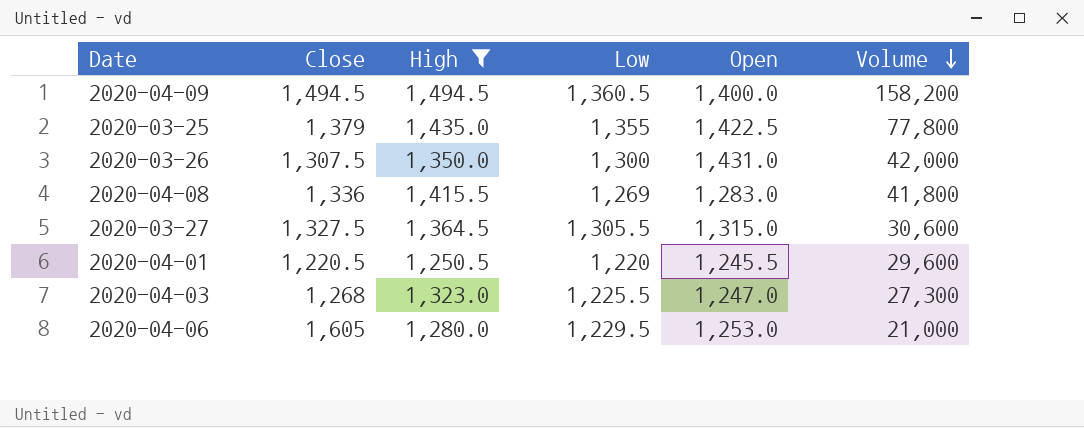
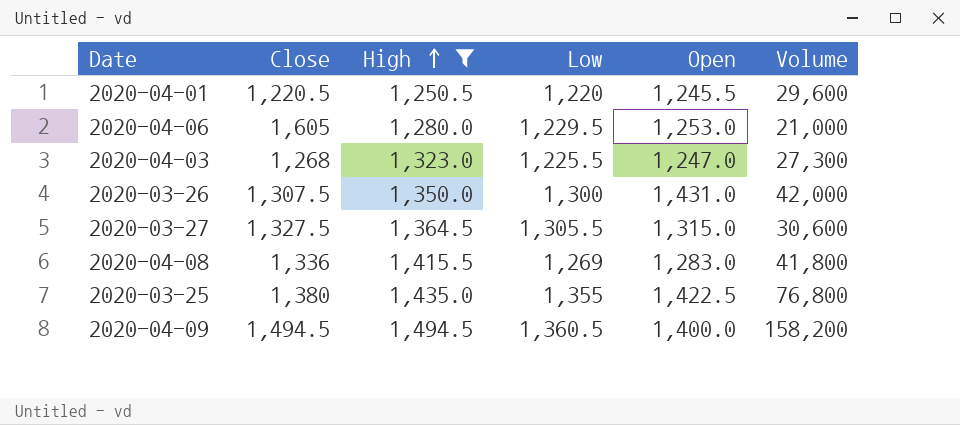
row order: Volume descending -> High ascending
2020-03-25 | Close: 1,379 -> 1,380
2020-03-25 | Volume: 77,800 -> 76,800

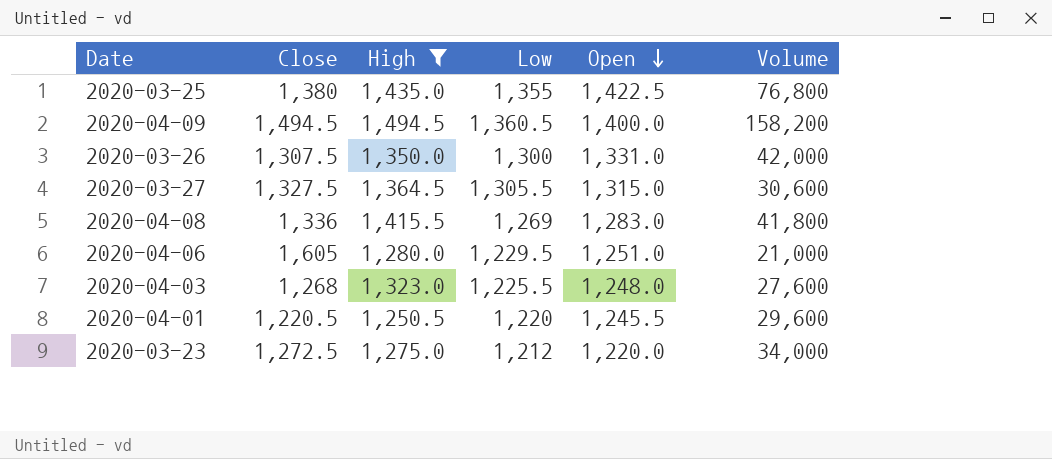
row order: High ascending -> Open descending
2020-03-26 | Open: 1,431.0 -> 1,331.0
2020-04-06 | Open: 1,253.0 -> 1,251.0
2020-04-03 | Open: 1,247.0 -> 1,248.0
2020-04-03 | Volume: 27,300 -> 27,600
row 2020-03-23: none -> 1,272.5 | 1,275.0 | 1,212 | 1,220.0 | 34,000

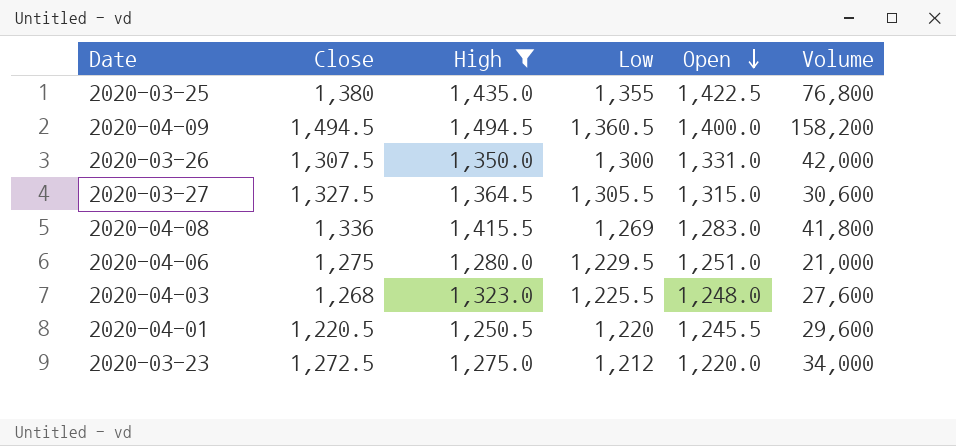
2020-04-06 | Close: 1,605 -> 1,275

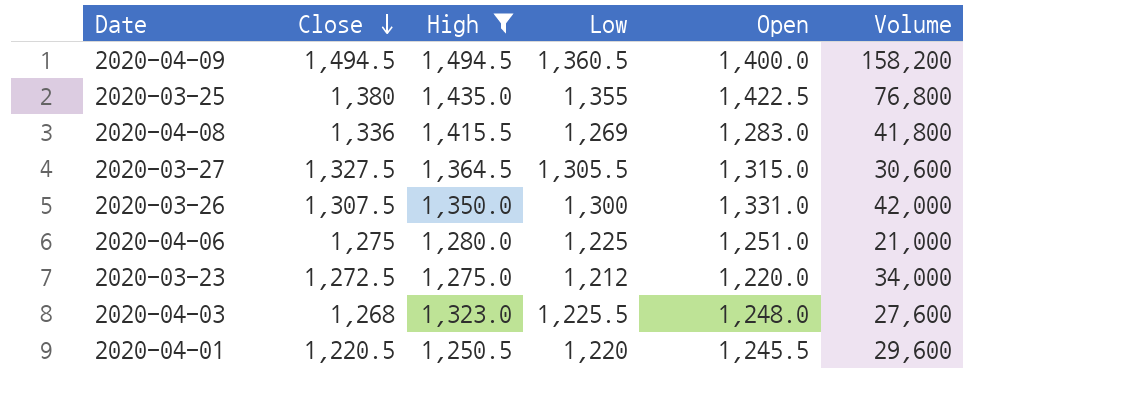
row order: Open descending -> Close descending
2020-04-06 | Low: 1,229.5 -> 1,225

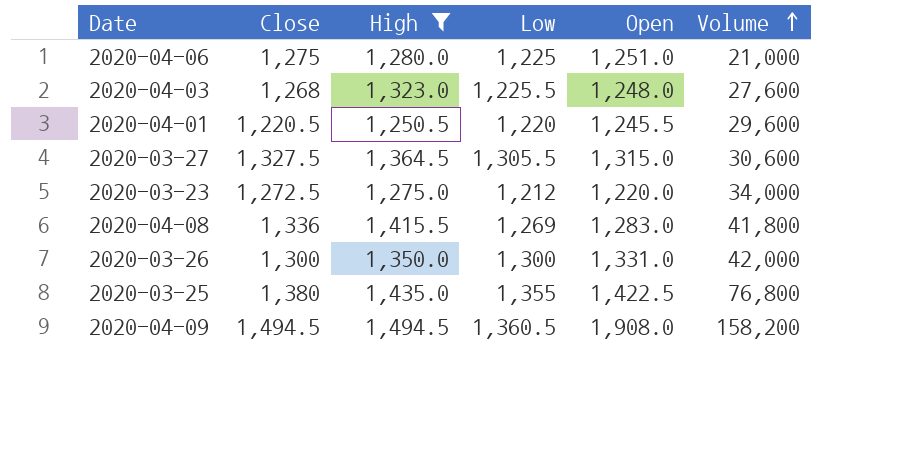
row order: Close descending -> Volume ascending
2020-03-26 | Close: 1,307.5 -> 1,300
2020-04-09 | Open: 1,400.0 -> 1,908.0

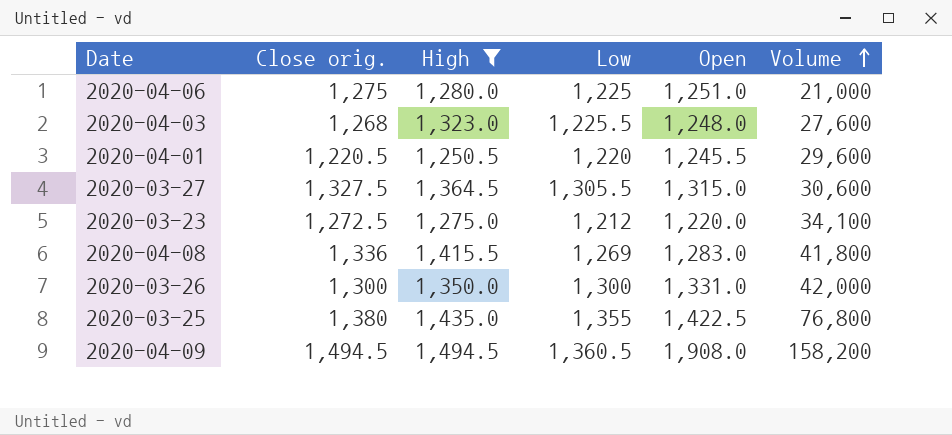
column name: Close -> Close orig.
2020-03-23 | Volume: 34,000 -> 34,100

